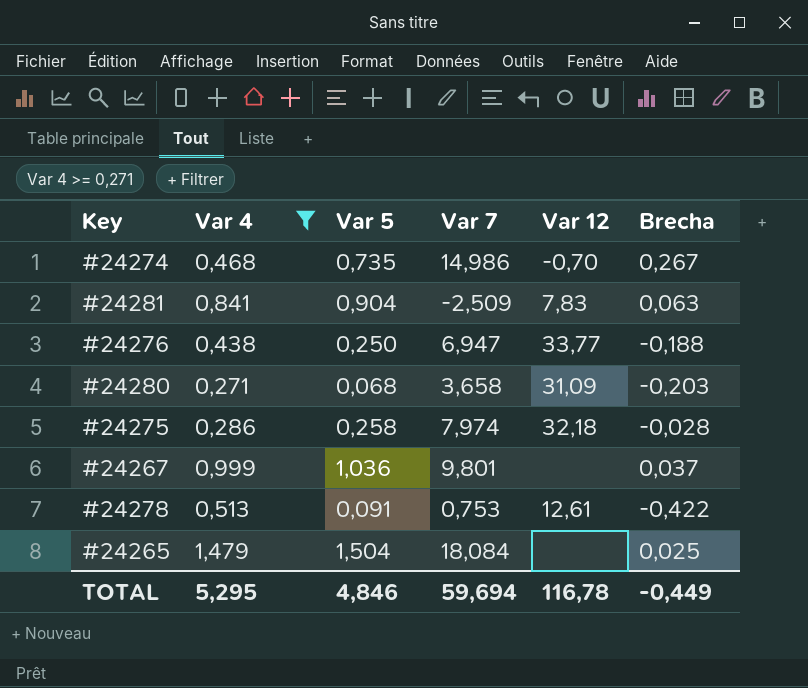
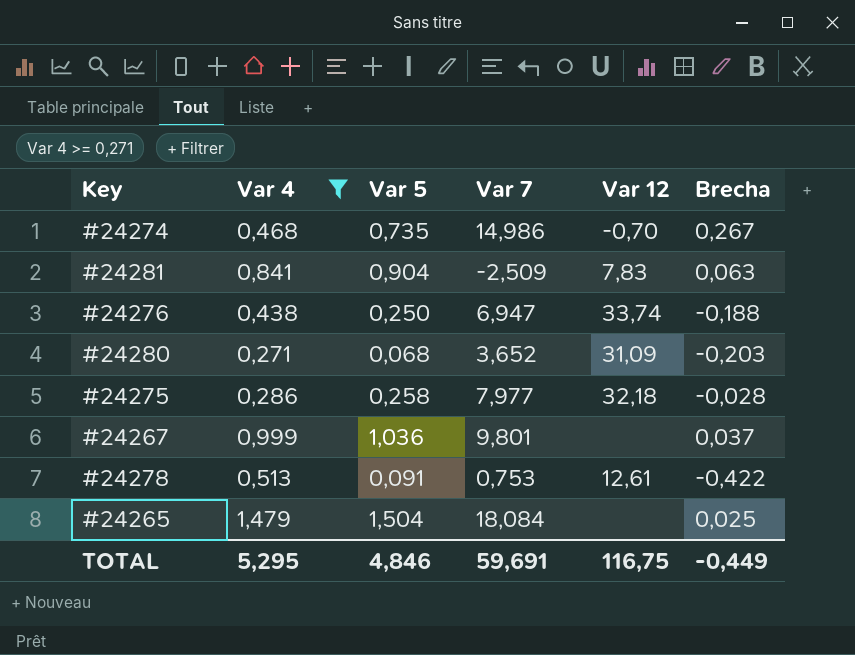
#24276 | Var 12: 33,77 -> 33,74
#24280 | Var 7: 3,658 -> 3,652
#24275 | Var 7: 7,974 -> 7,977
TOTAL | Var 7: 59,694 -> 59,691
TOTAL | Var 12: 116,78 -> 116,75

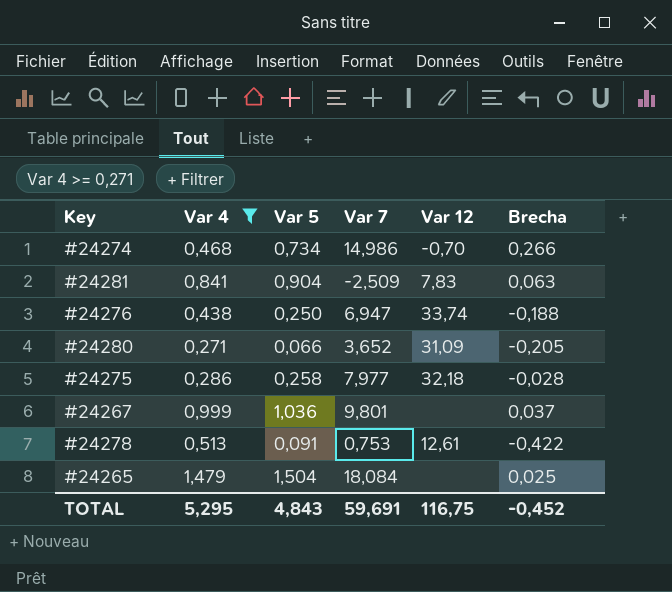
#24274 | Var 5: 0,735 -> 0,734
#24274 | Brecha: 0,267 -> 0,266
#24280 | Var 5: 0,068 -> 0,066
#24280 | Brecha: -0,203 -> -0,205
TOTAL | Var 5: 4,846 -> 4,843
TOTAL | Brecha: -0,449 -> -0,452

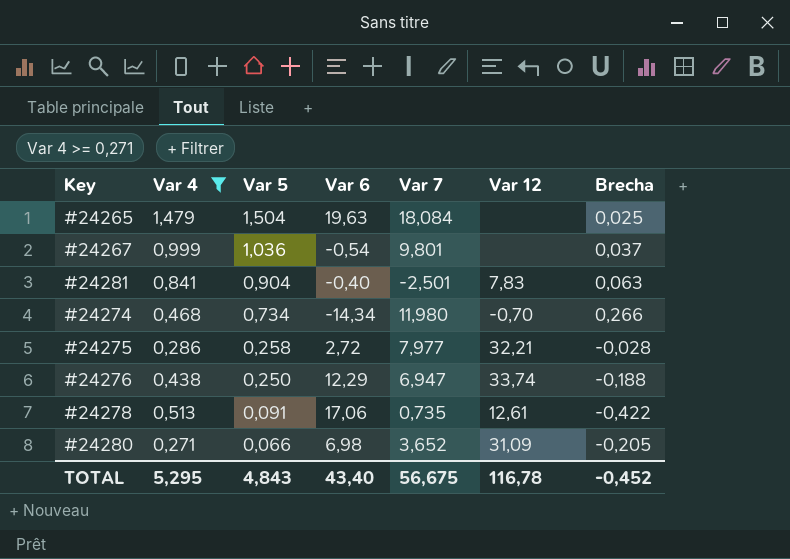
row order: none -> Var 5 descending
column Var 6 | position: none -> 4
#24281 | Var 7: -2,509 -> -2,501
#24274 | Var 7: 14,986 -> 11,980
#24275 | Var 12: 32,18 -> 32,21
#24278 | Var 7: 0,753 -> 0,735
TOTAL | Var 7: 59,691 -> 56,675
TOTAL | Var 12: 116,75 -> 116,78

